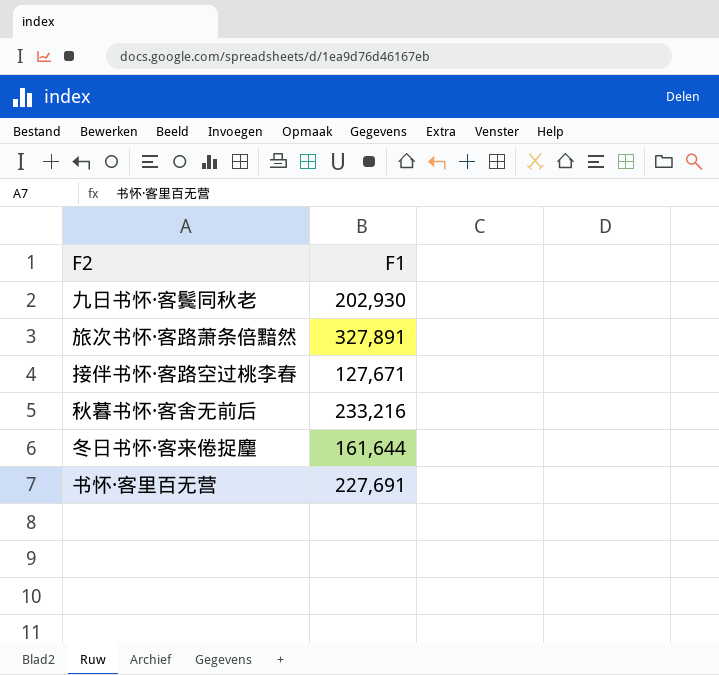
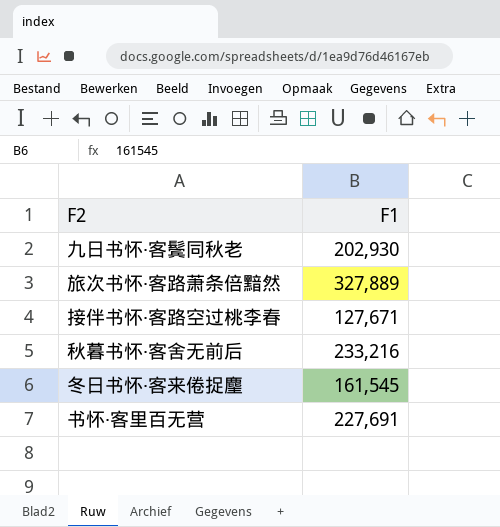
旅次书怀·客路萧条倍黯然 | F1: 327,891 -> 327,889
冬日书怀·客来倦捉麈 | F1: 161,644 -> 161,545

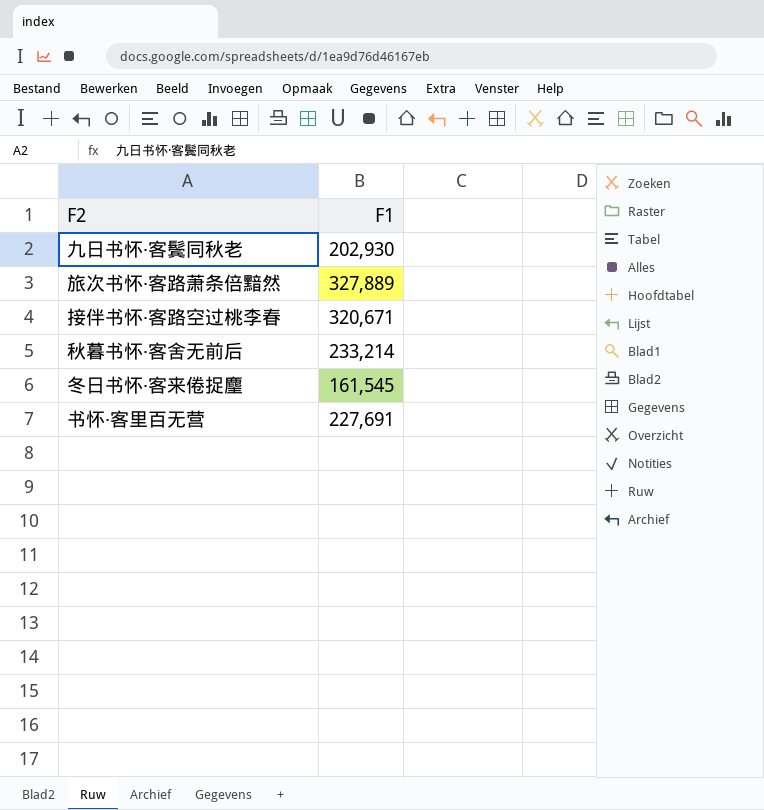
接伴书怀·客路空过桃李春 | F1: 127,671 -> 320,671
秋暮书怀·客舍无前后 | F1: 233,216 -> 233,214

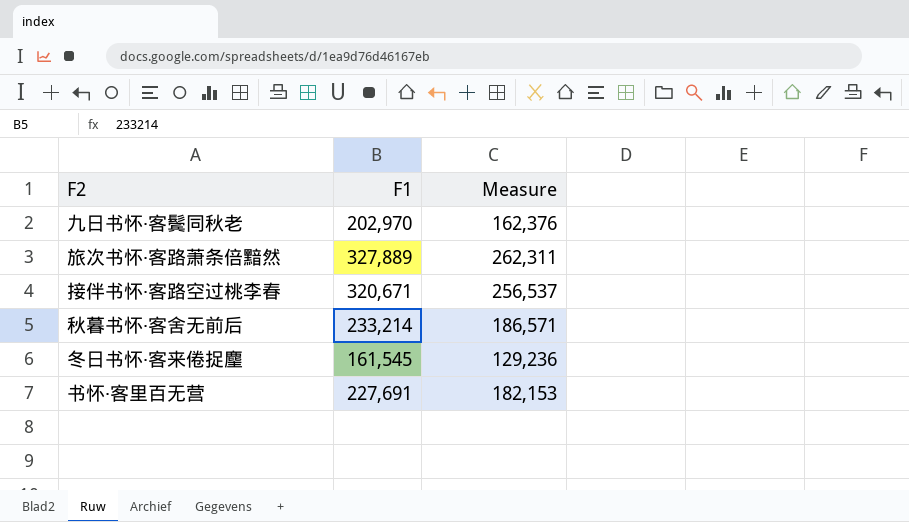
column Measure | formula: none -> [F1] * 0.8
九日书怀·客鬓同秋老 | F1: 202,930 -> 202,970

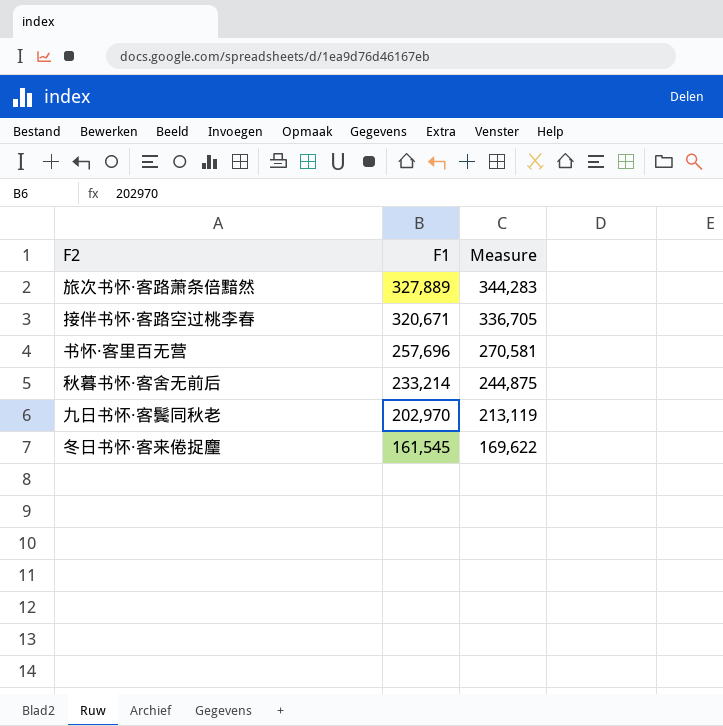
row order: none -> F1 descending
column Measure | formula: [F1] * 0.8 -> [F1] * 1.05
书怀·客里百无营 | F1: 227,691 -> 257,696

